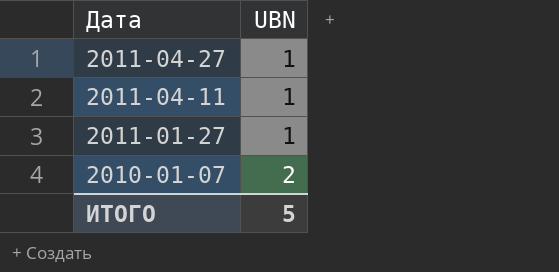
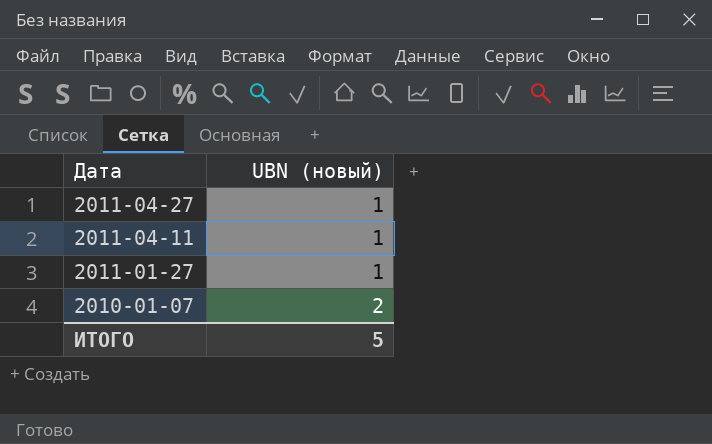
column name: UBN -> UBN (новый)

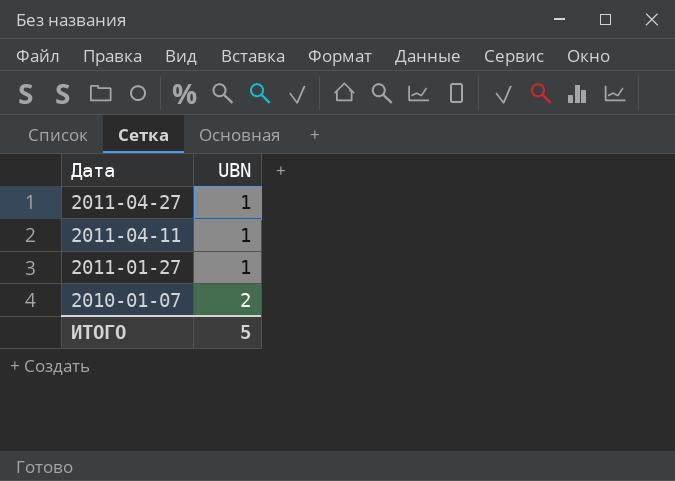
column name: UBN (новый) -> UBN

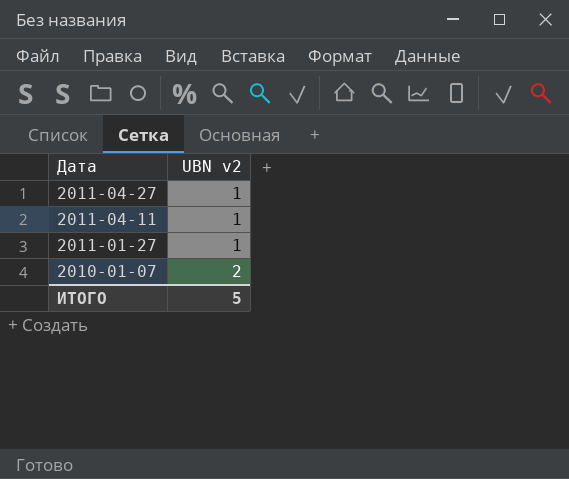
column name: UBN -> UBN v2

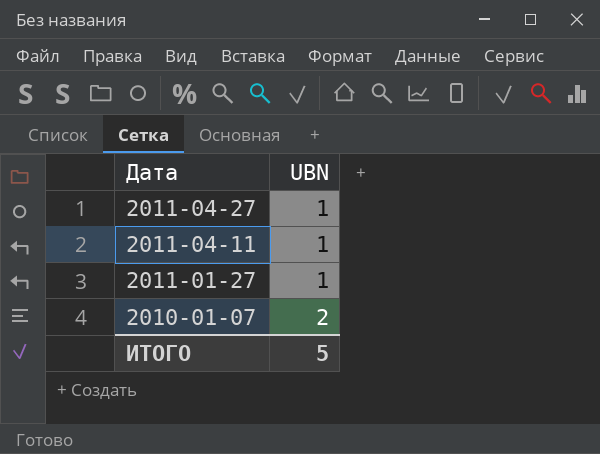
column name: UBN v2 -> UBN

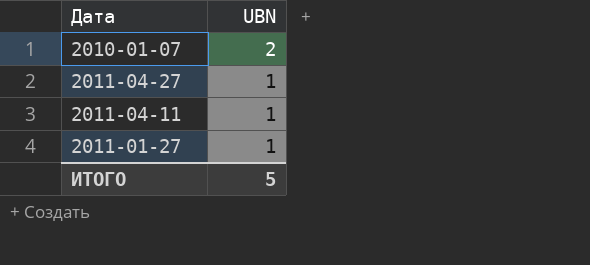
row order: Дата descending -> UBN descending

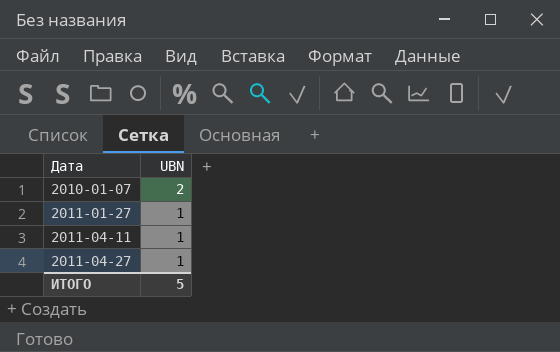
row order: UBN descending -> Дата ascending

